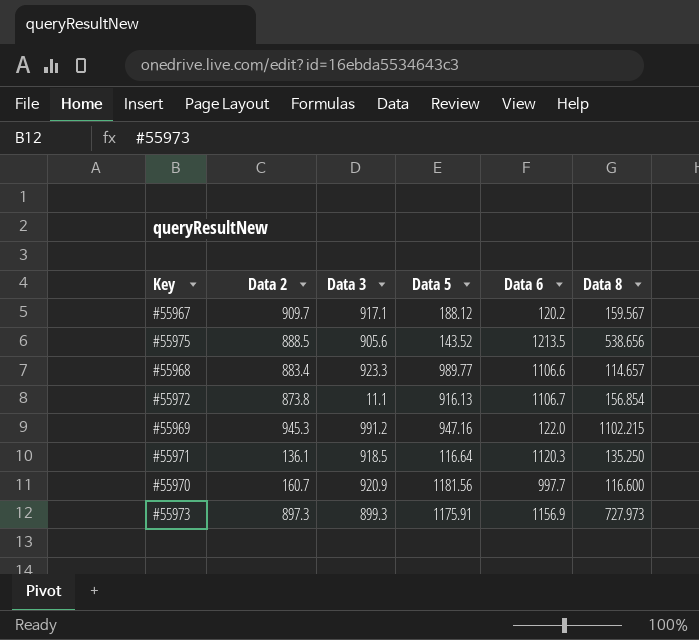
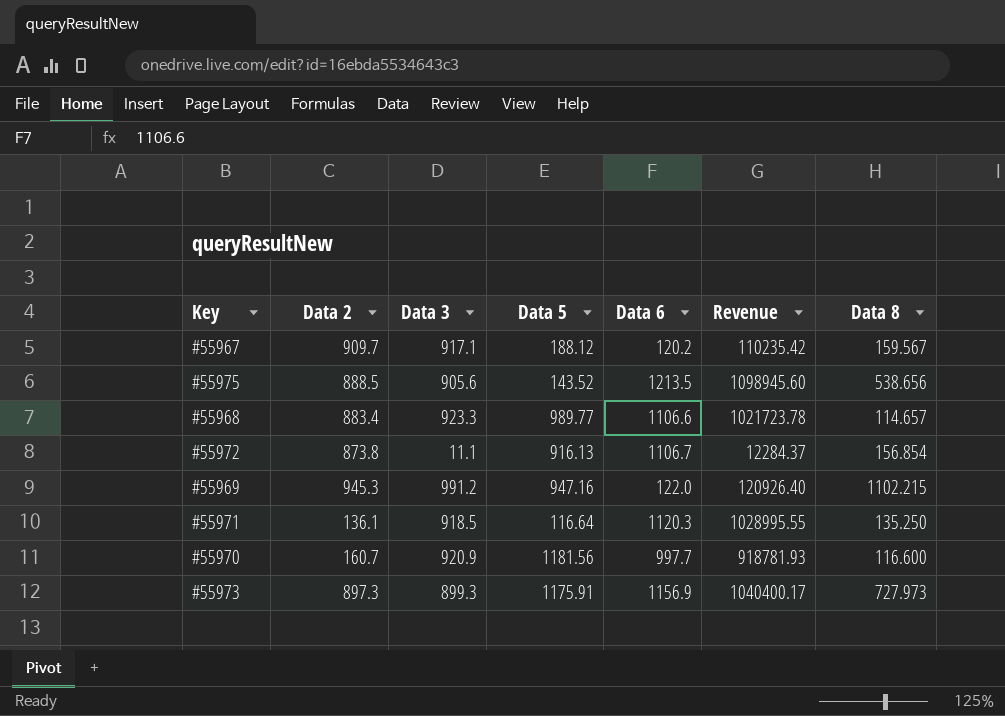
column Revenue | formula: none -> [Data 3] * [Data 6]

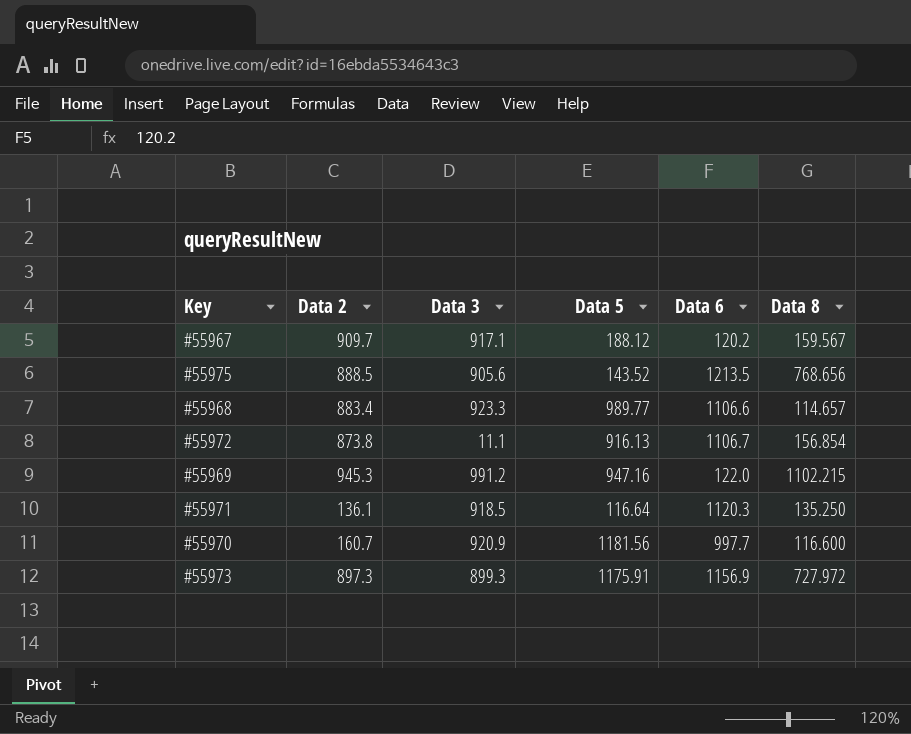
column Revenue | formula: [Data 3] * [Data 6] -> none
#55975 | Data 8: 538.656 -> 768.656
#55973 | Data 8: 727.973 -> 727.972

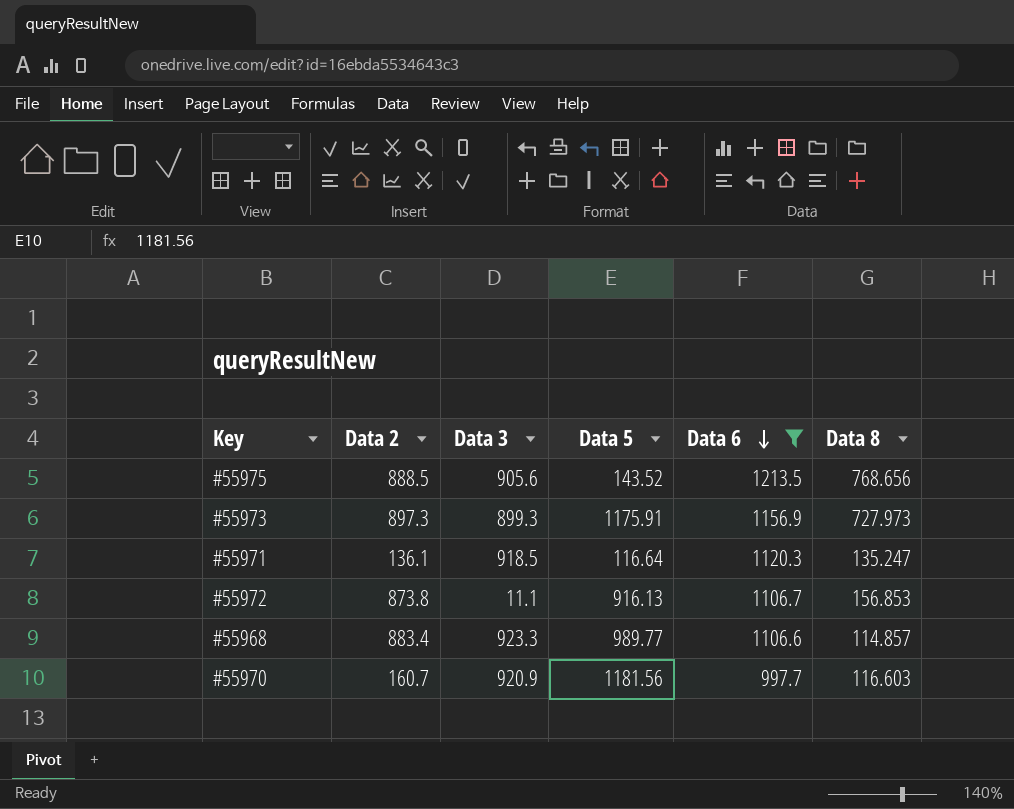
filter: none -> Data 6 >= 997.7
row order: none -> Data 6 descending
#55973 | Data 8: 727.972 -> 727.973
#55971 | Data 8: 135.250 -> 135.247
#55972 | Data 8: 156.854 -> 156.853
#55968 | Data 8: 114.657 -> 114.857
#55970 | Data 8: 116.600 -> 116.603

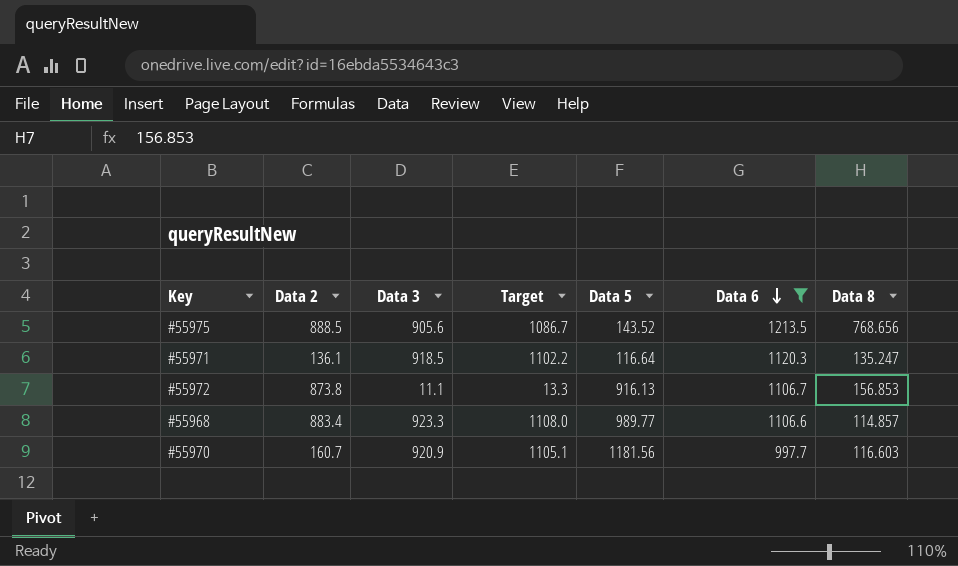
column Target | formula: none -> [Data 3] * 1.2
row #55973: 897.3 | 899.3 | 1175.91 | 1156.9 | 727.973 -> none

